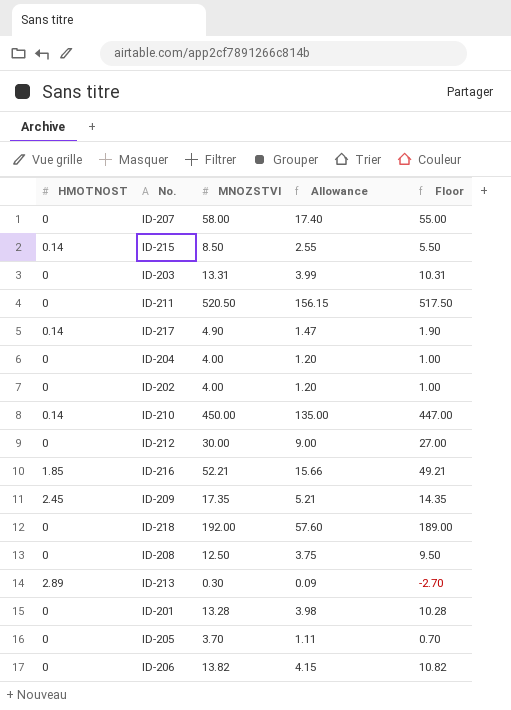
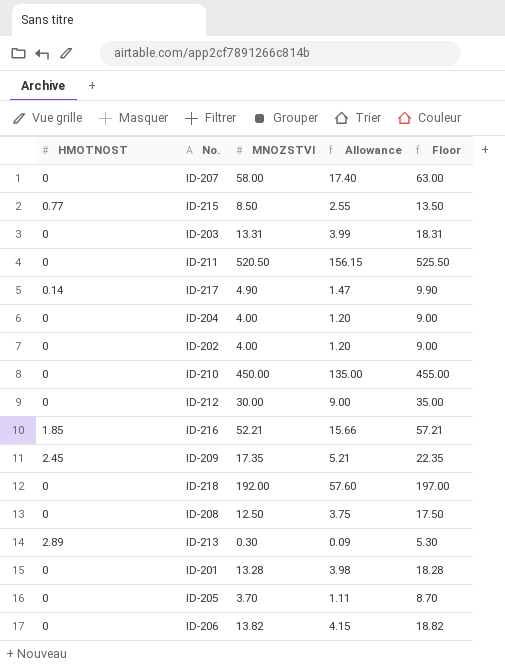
column Floor | formula: [MNOZSTVI] - 3 -> [MNOZSTVI] + 5
ID-215 | HMOTNOST: 0.14 -> 0.77
ID-210 | HMOTNOST: 0.14 -> 0

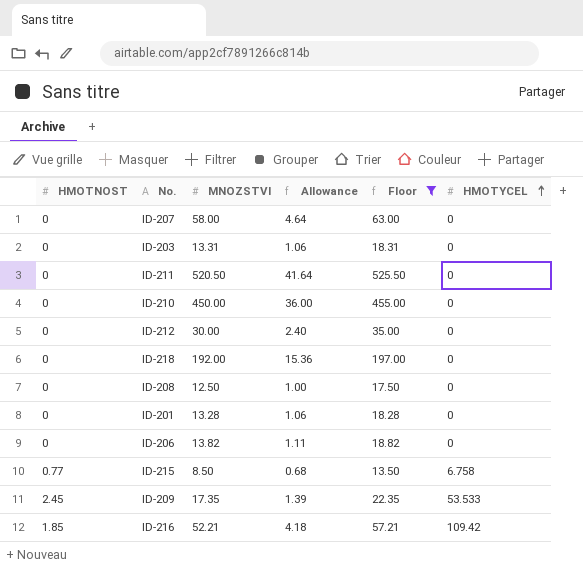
filter: none -> Floor >= 13.50
row order: none -> HMOTYCEL ascending
column Allowance | formula: [MNOZSTVI] * 0.3 -> [MNOZSTVI] * 0.08
column HMOTYCEL | position: none -> 6

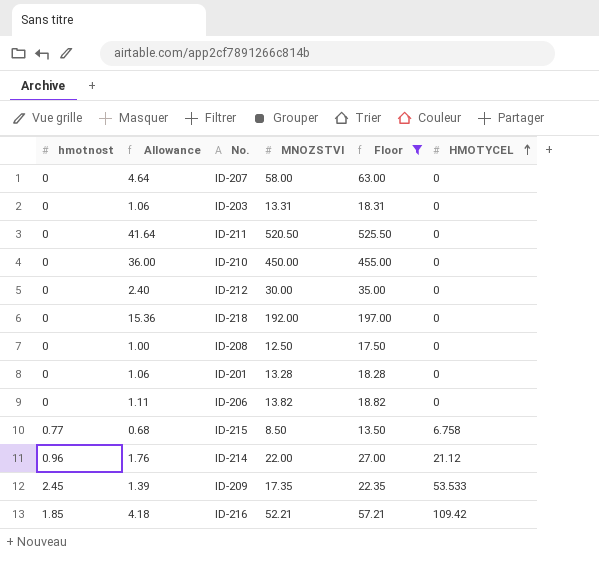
column name: HMOTNOST -> hmotnost
column Allowance | position: 4 -> 2
row ID-214: none -> 0.96 | 1.76 | 22.00 | 27.00 | 21.12

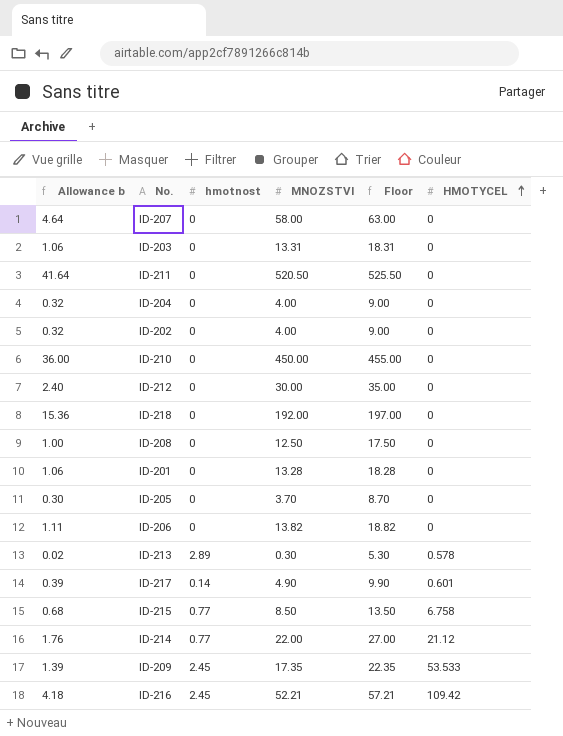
filter: Floor >= 13.50 -> none
column name: Allowance -> Allowance b
column hmotnost | position: 1 -> 3
ID-214 | hmotnost: 0.96 -> 0.77
ID-216 | hmotnost: 1.85 -> 2.45

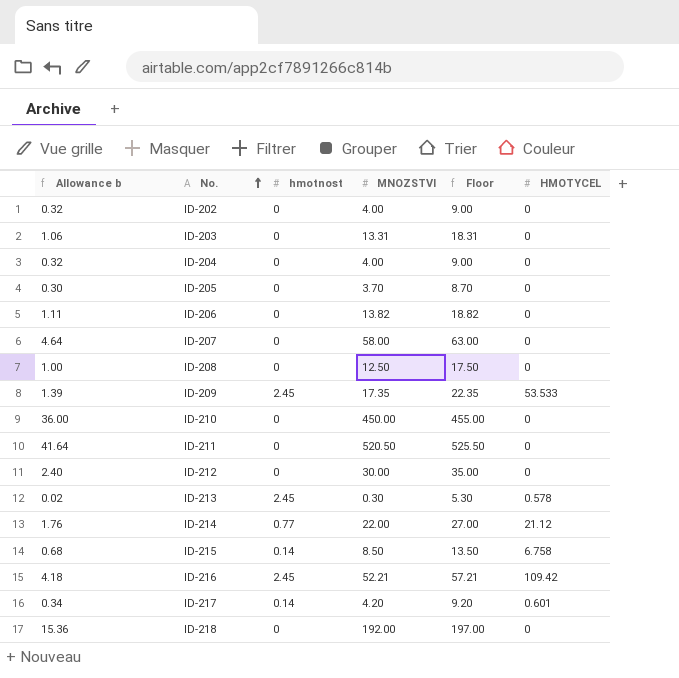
row order: HMOTYCEL ascending -> No. ascending
row ID-201: 1.06 | 0 | 13.28 | 18.28 | 0 -> none
ID-213 | hmotnost: 2.89 -> 2.45
ID-215 | hmotnost: 0.77 -> 0.14
ID-217 | Allowance b: 0.39 -> 0.34
ID-217 | MNOZSTVI: 4.90 -> 4.20
ID-217 | Floor: 9.90 -> 9.20

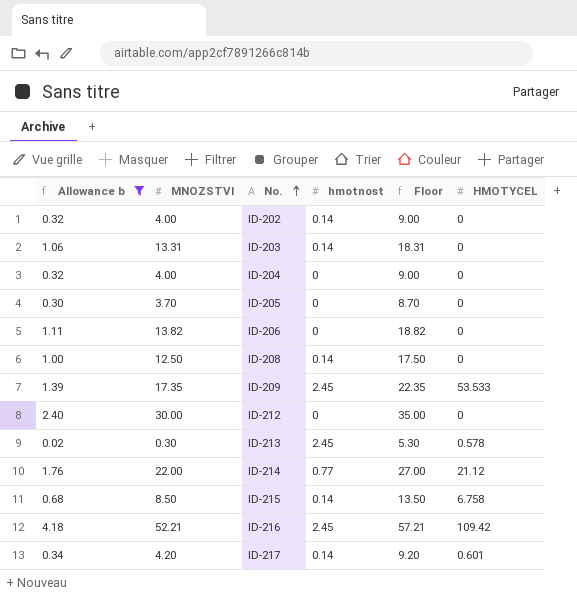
filter: none -> Allowance b <= 4.18
column MNOZSTVI | position: 4 -> 2
ID-202 | hmotnost: 0 -> 0.14
ID-203 | hmotnost: 0 -> 0.14
ID-208 | hmotnost: 0 -> 0.14

